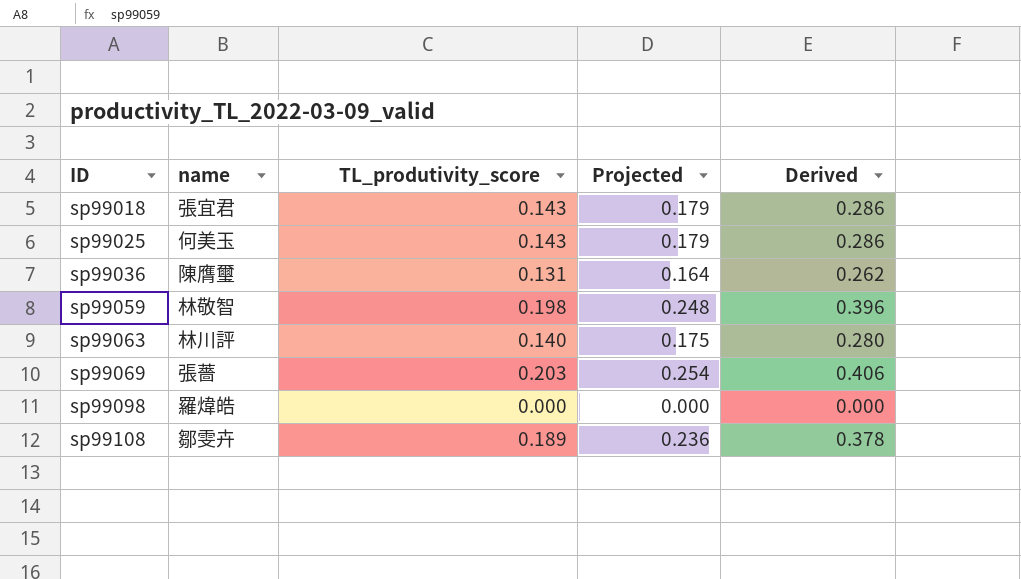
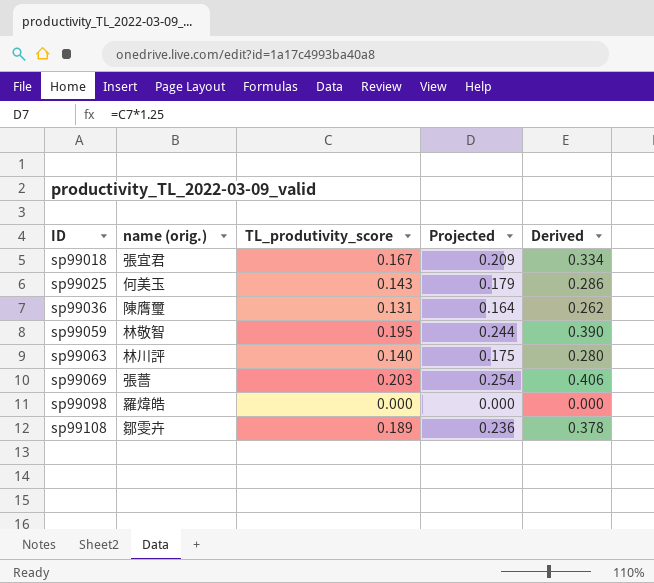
column name: name -> name (orig.)
sp99018 | TL_produtivity_score: 0.143 -> 0.167
sp99018 | Projected: 0.179 -> 0.209
sp99018 | Derived: 0.286 -> 0.334
sp99059 | TL_produtivity_score: 0.198 -> 0.195
sp99059 | Projected: 0.248 -> 0.244
sp99059 | Derived: 0.396 -> 0.390

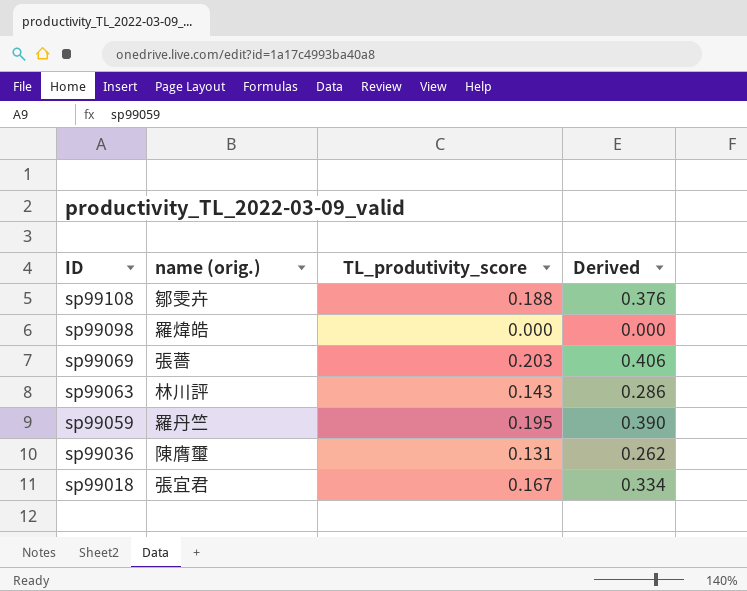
row order: ID ascending -> ID descending
column Projected | formula: [TL_produtivity_score] * 1.25 -> none
row sp99025: 何美玉 | 0.143 | 0.179 | 0.286 -> none
sp99108 | TL_produtivity_score: 0.189 -> 0.188
sp99108 | Derived: 0.378 -> 0.376
sp99063 | TL_produtivity_score: 0.140 -> 0.143
sp99063 | Derived: 0.280 -> 0.286
sp99059 | name (orig.): 林敬智 -> 羅丹竺

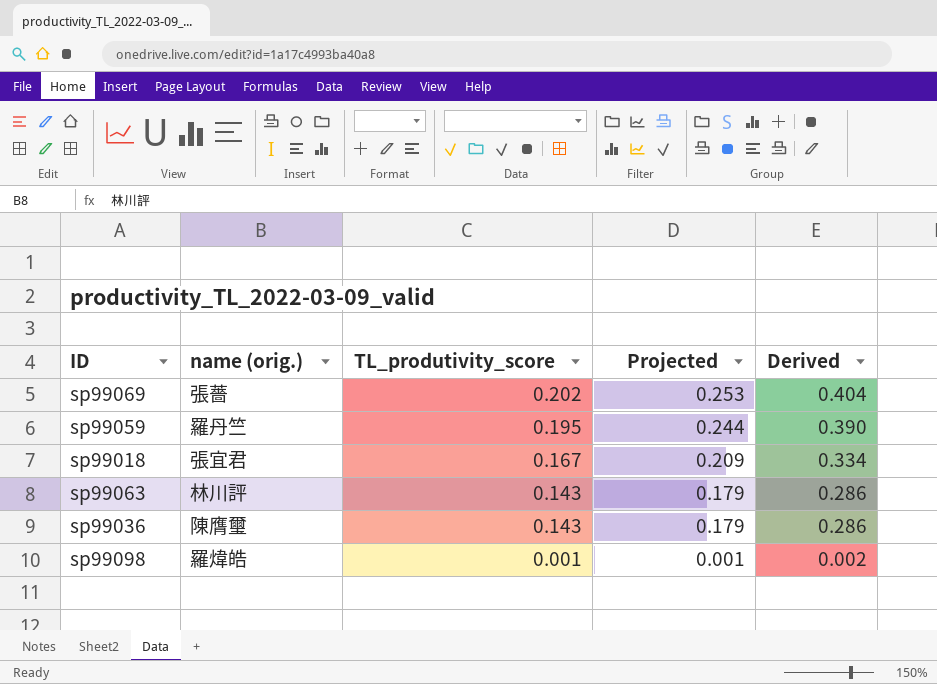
row order: ID descending -> TL_produtivity_score descending
column Projected | formula: none -> [TL_produtivity_score] * 1.25
row sp99108: 鄒雯卉 | 0.188 | 0.376 -> none
sp99069 | TL_produtivity_score: 0.203 -> 0.202
sp99069 | Derived: 0.406 -> 0.404
sp99036 | TL_produtivity_score: 0.131 -> 0.143
sp99036 | Derived: 0.262 -> 0.286
sp99098 | TL_produtivity_score: 0.000 -> 0.001
sp99098 | Derived: 0.000 -> 0.002

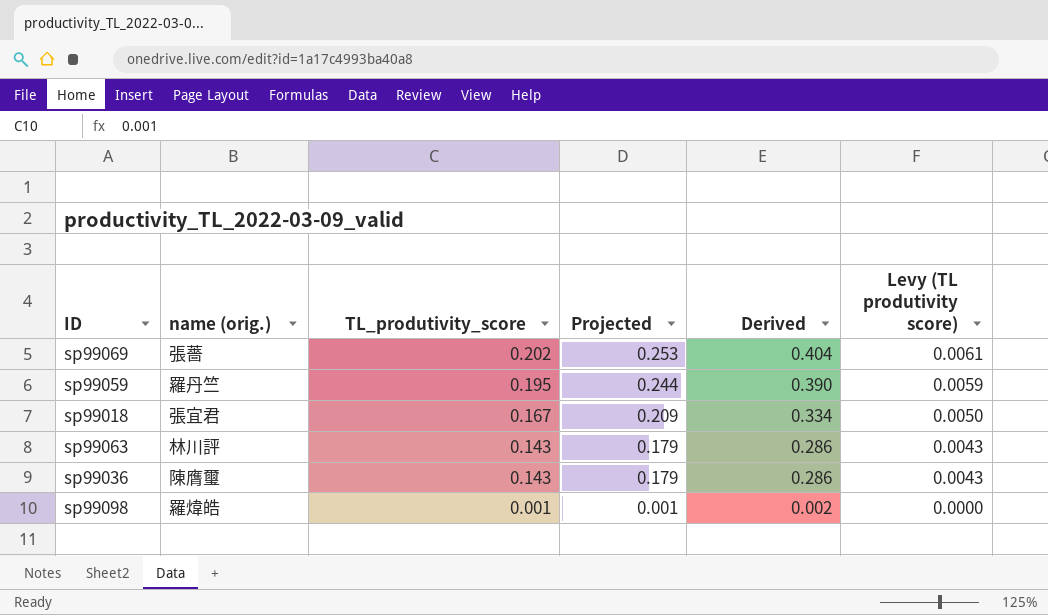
column Levy (TL produtivity score) | formula: none -> [TL_produtivity_score] * 0.03

